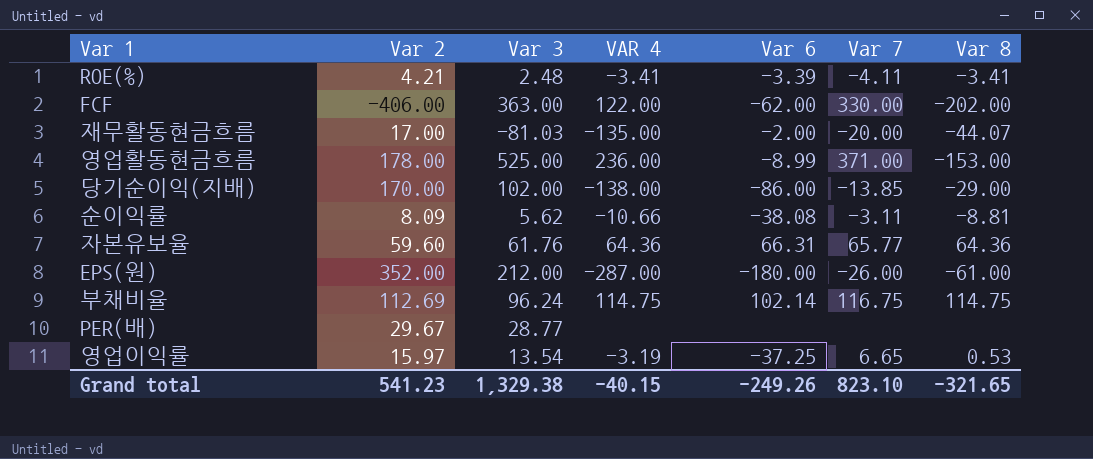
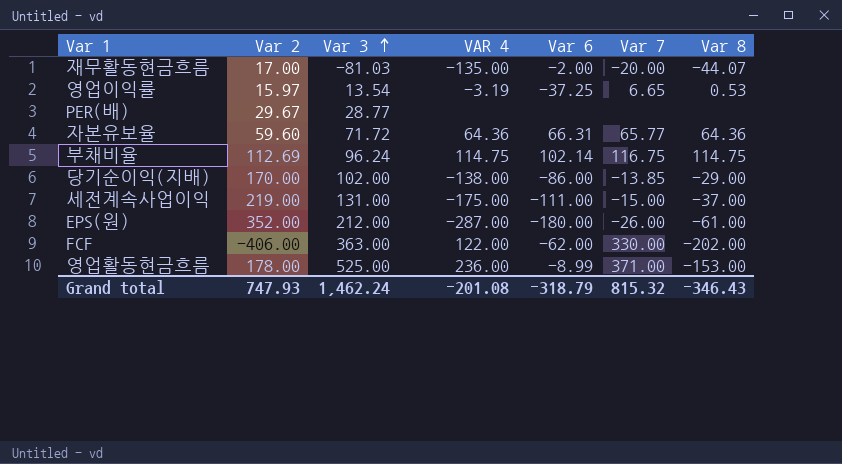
row order: none -> Var 3 ascending
row ROE(%): 4.21 | 2.48 | -3.41 | -3.39 | -4.11 | -3.41 -> none
row 순이익률: 8.09 | 5.62 | -10.66 | -38.08 | -3.11 | -8.81 -> none
자본유보율 | Var 3: 61.76 -> 71.72
row 세전계속사업이익: none -> 219.00 | 131.00 | -175.00 | -111.00 | -15.00 | -37.00
Grand total | Var 2: 541.23 -> 747.93
Grand total | Var 3: 1,329.38 -> 1,462.24
Grand total | VAR 4: -40.15 -> -201.08
Grand total | Var 6: -249.26 -> -318.79
Grand total | Var 7: 823.10 -> 815.32
Grand total | Var 8: -321.65 -> -346.43

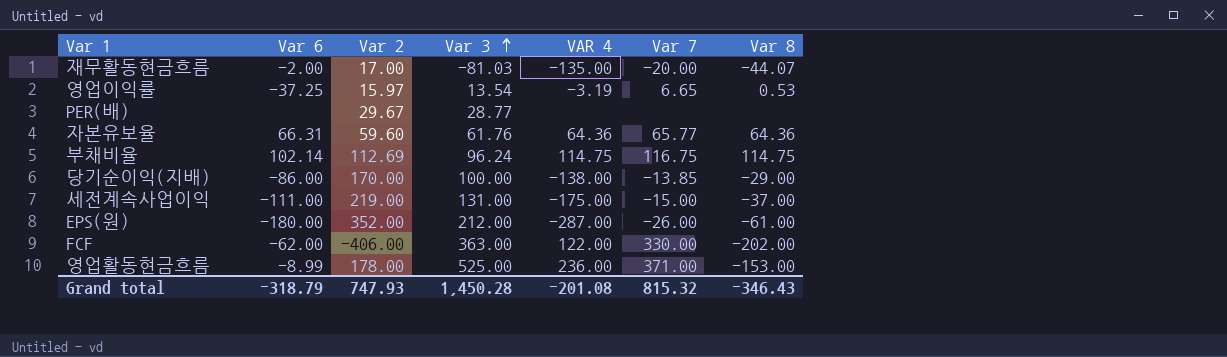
column Var 6 | position: 5 -> 2
자본유보율 | Var 3: 71.72 -> 61.76
당기순이익(지배) | Var 3: 102.00 -> 100.00
Grand total | Var 3: 1,462.24 -> 1,450.28

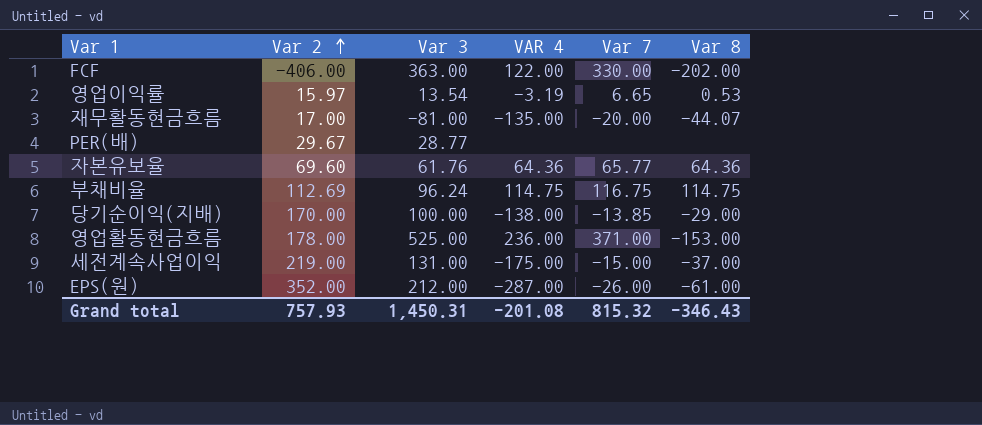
row order: Var 3 ascending -> Var 2 ascending
column Var 6 | position: 2 -> none
재무활동현금흐름 | Var 3: -81.03 -> -81.00
자본유보율 | Var 2: 59.60 -> 69.60
Grand total | Var 2: 747.93 -> 757.93
Grand total | Var 3: 1,450.28 -> 1,450.31

